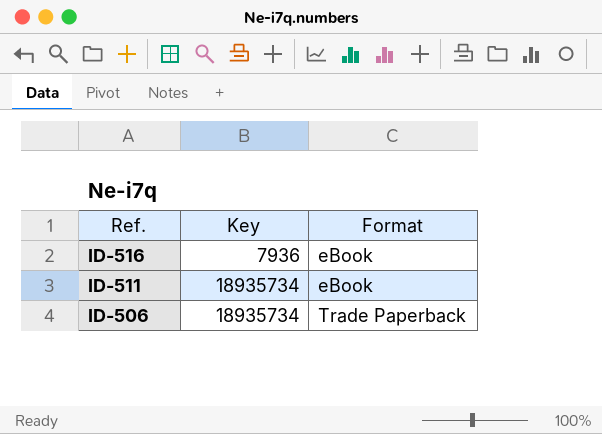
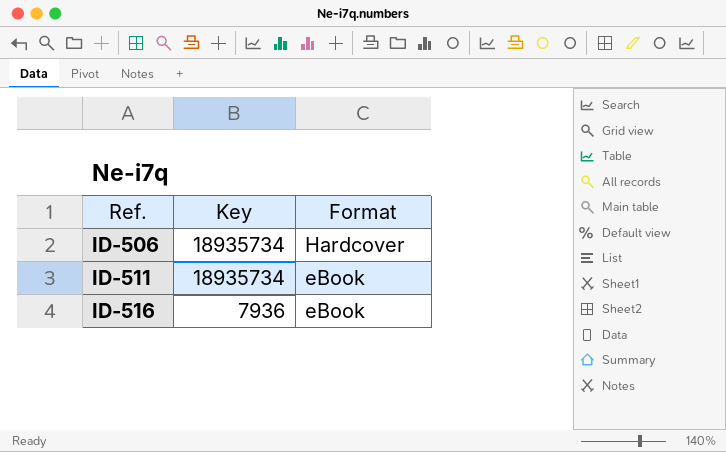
row order: Ref. descending -> Ref. ascending
ID-506 | Format: Trade Paperback -> Hardcover

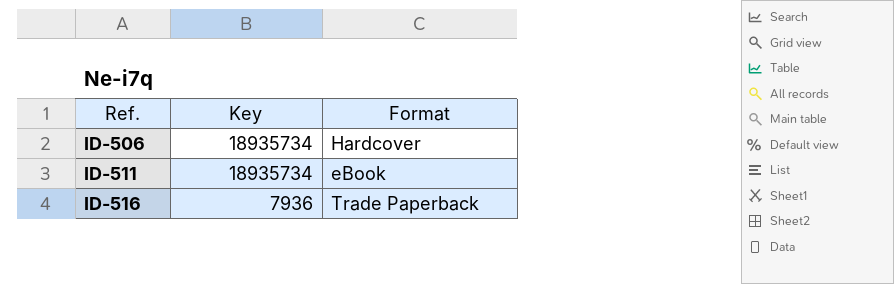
ID-516 | Format: eBook -> Trade Paperback

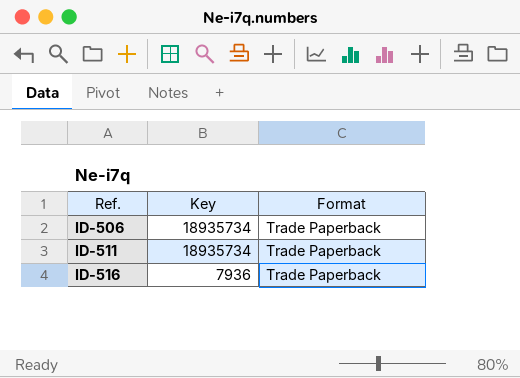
ID-506 | Format: Hardcover -> Trade Paperback
ID-511 | Format: eBook -> Trade Paperback

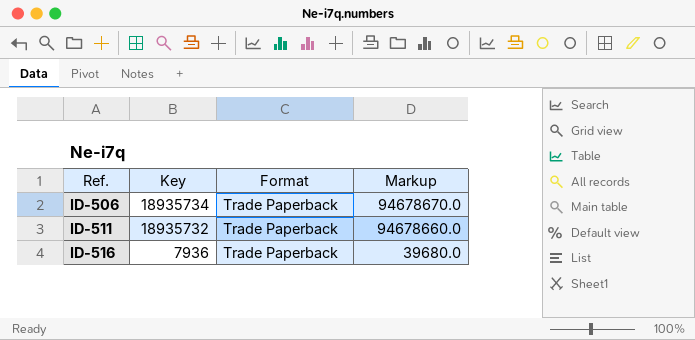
column Markup | formula: none -> [Key] * 5
ID-511 | Key: 18935734 -> 18935732

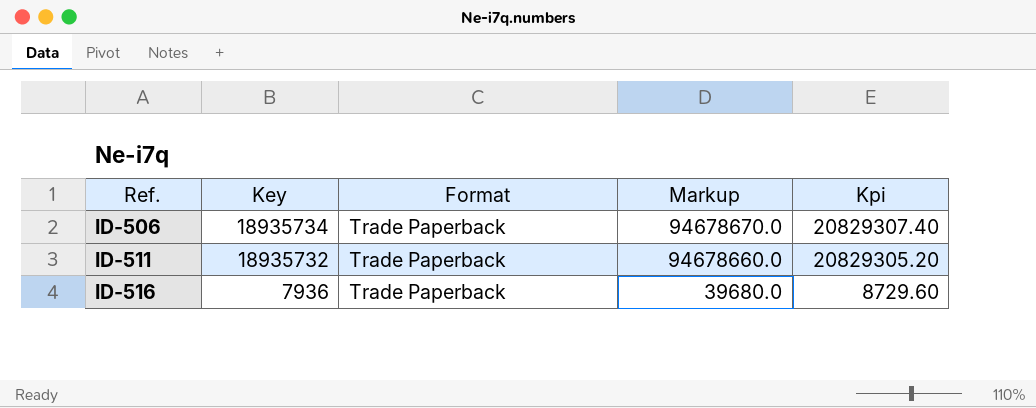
column Kpi | formula: none -> [Key] * 1.1

